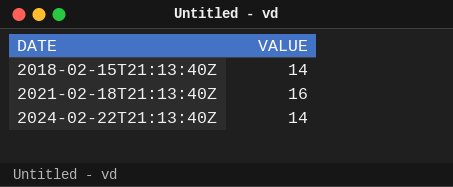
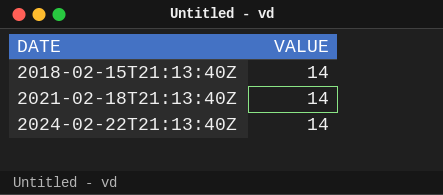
2021-02-18T21:13:40Z | VALUE: 16 -> 14

